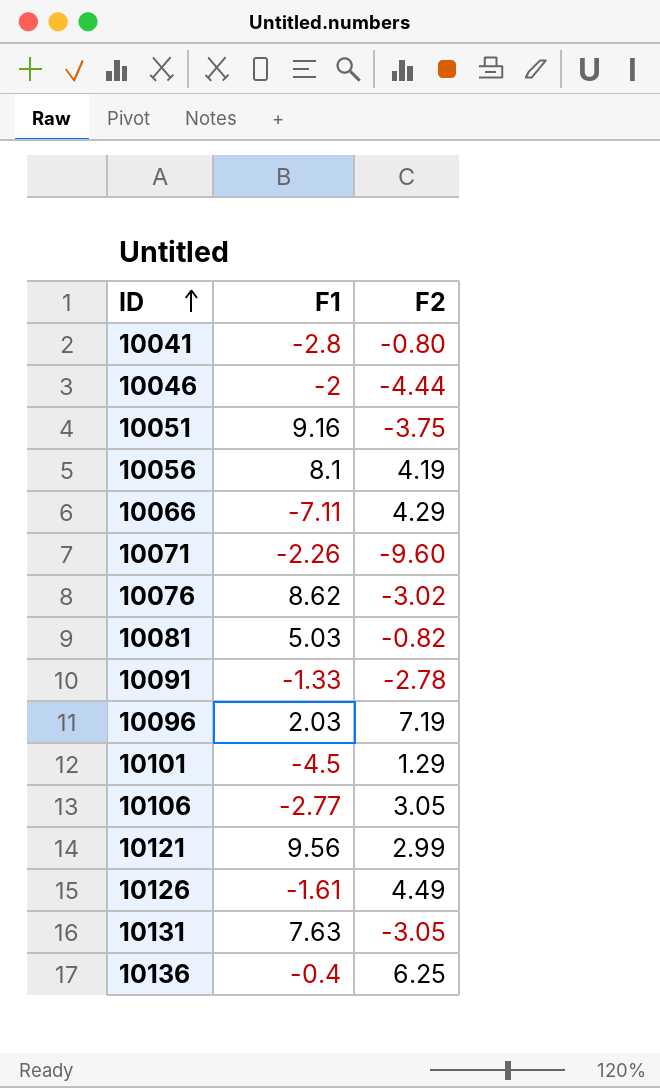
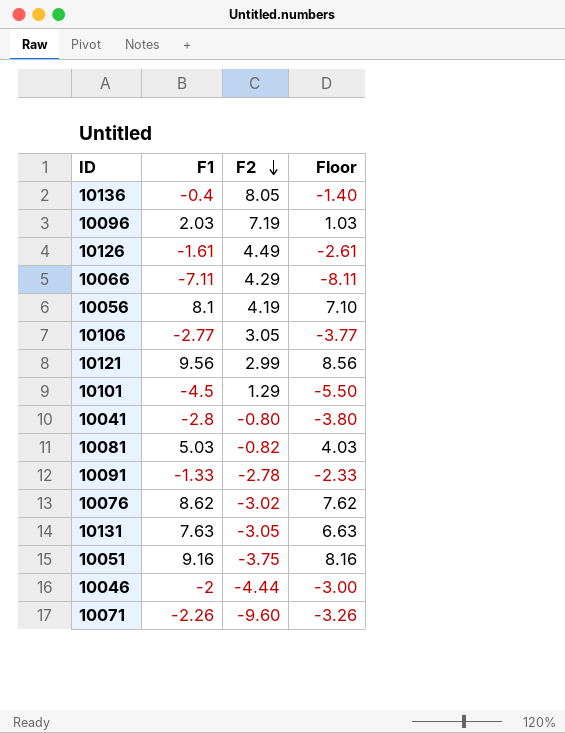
row order: ID ascending -> F2 descending
column Floor | formula: none -> [F1] - 1
10136 | F2: 6.25 -> 8.05

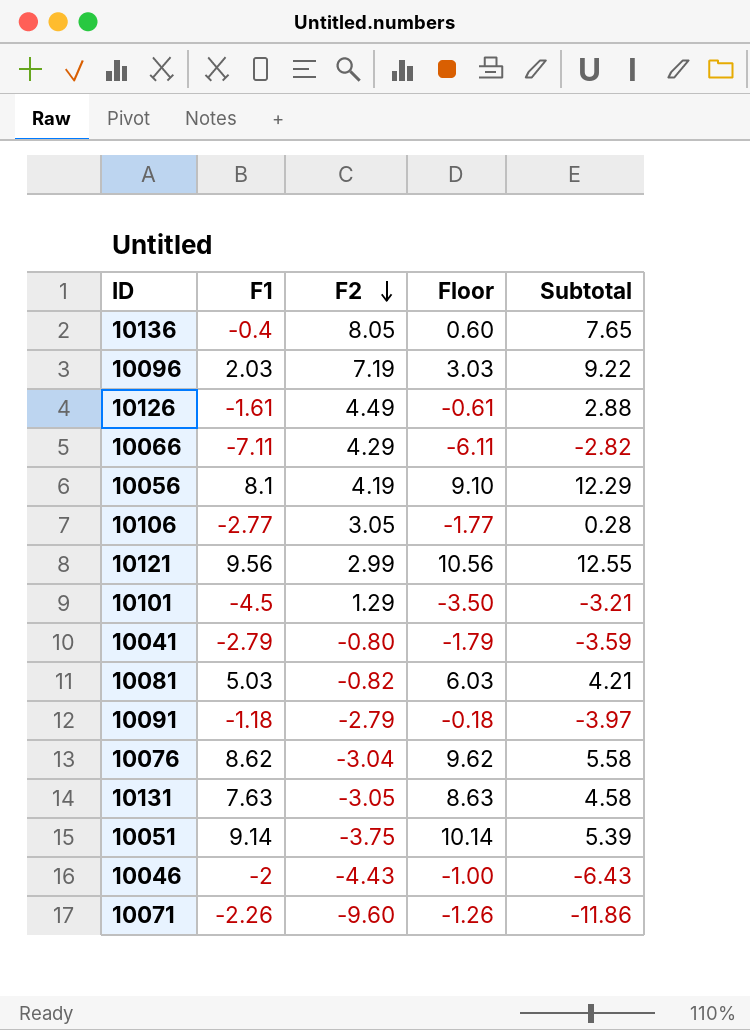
column Floor | formula: [F1] - 1 -> [F1] + 1
column Subtotal | formula: none -> [F1] + [F2]
10041 | F1: -2.8 -> -2.79
10091 | F1: -1.33 -> -1.18
10091 | F2: -2.78 -> -2.79
10076 | F2: -3.02 -> -3.04
10051 | F1: 9.16 -> 9.14
10046 | F2: -4.44 -> -4.43

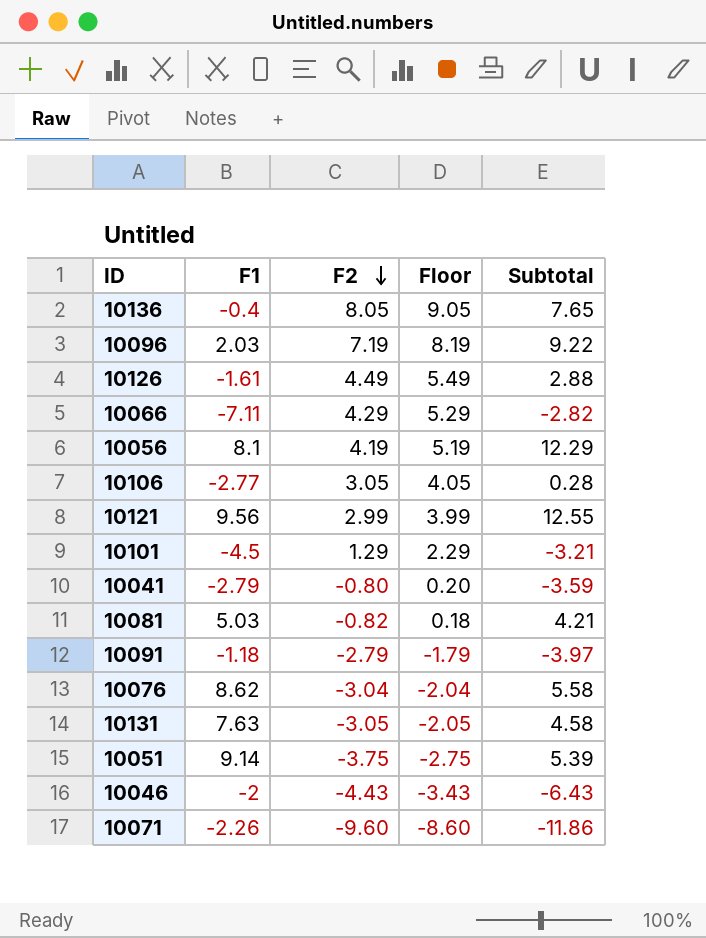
column Floor | formula: [F1] + 1 -> [F2] + 1

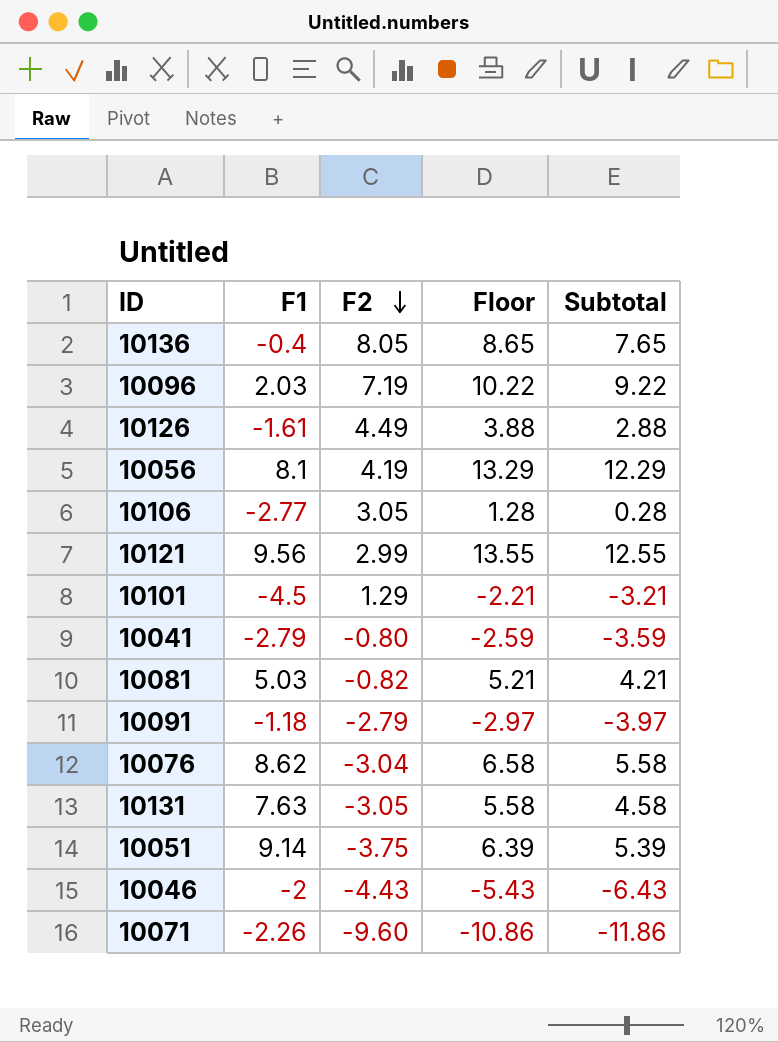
column Floor | formula: [F2] + 1 -> [Subtotal] + 1
row 10066: -7.11 | 4.29 | 5.29 | -2.82 -> none

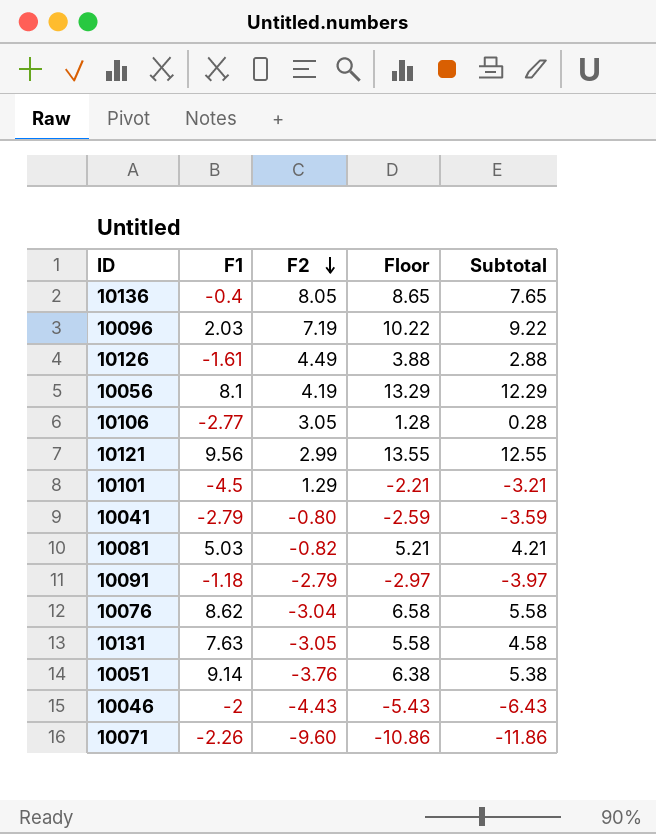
10051 | F2: -3.75 -> -3.76
10051 | Floor: 6.39 -> 6.38
10051 | Subtotal: 5.39 -> 5.38

